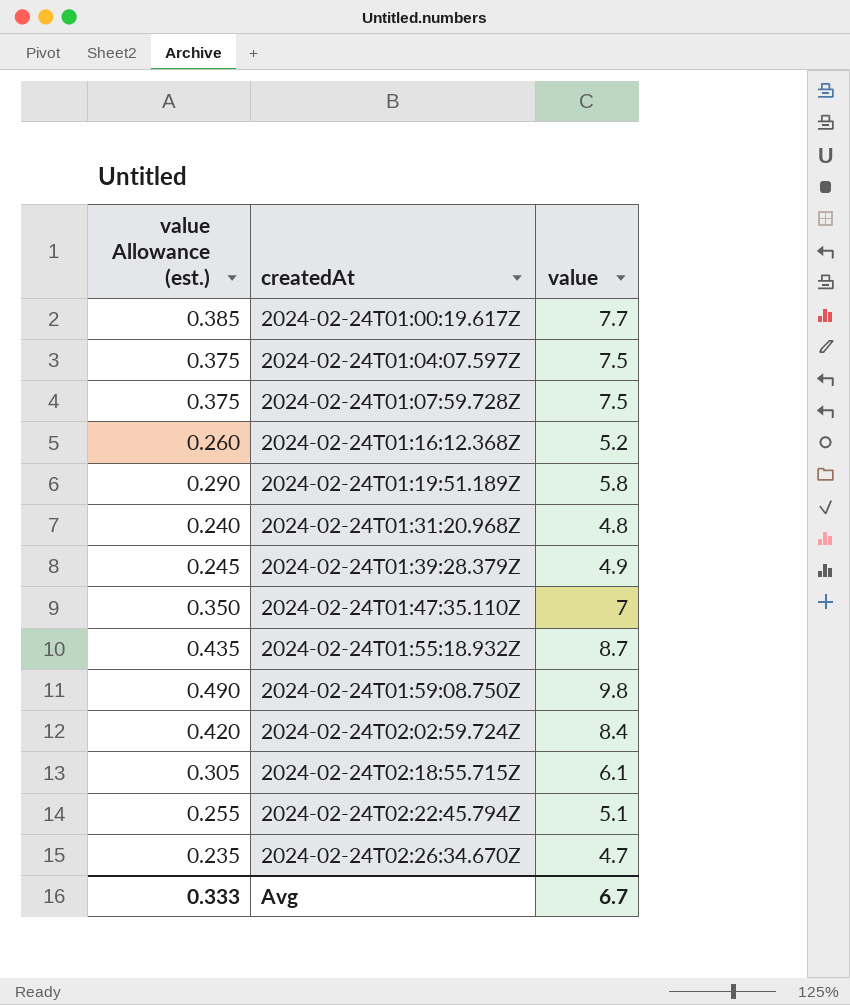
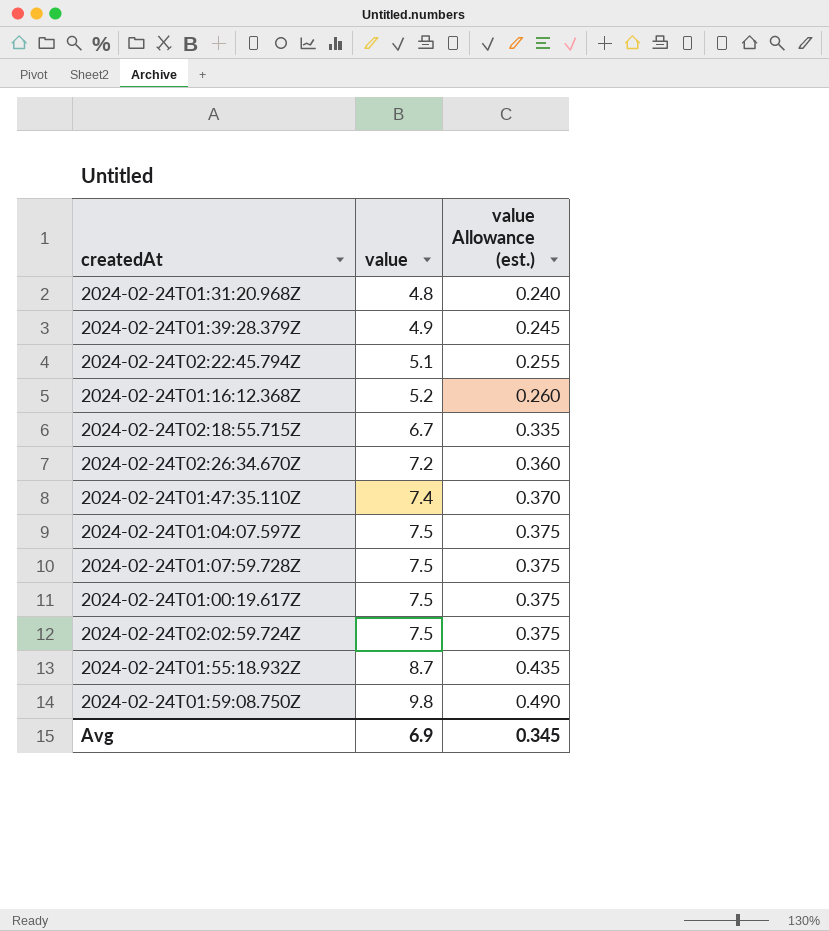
row order: createdAt ascending -> value ascending
column value Allowance (est.) | position: 1 -> 3
row 2024-02-24T01:19:51.189Z: 0.290 | 5.8 -> none
2024-02-24T02:18:55.715Z | value: 6.1 -> 6.7
2024-02-24T02:18:55.715Z | value Allowance (est.): 0.305 -> 0.335
2024-02-24T02:26:34.670Z | value: 4.7 -> 7.2
2024-02-24T02:26:34.670Z | value Allowance (est.): 0.235 -> 0.360
2024-02-24T01:47:35.110Z | value: 7 -> 7.4
2024-02-24T01:47:35.110Z | value Allowance (est.): 0.350 -> 0.370
2024-02-24T01:00:19.617Z | value: 7.7 -> 7.5
2024-02-24T01:00:19.617Z | value Allowance (est.): 0.385 -> 0.375
2024-02-24T02:02:59.724Z | value: 8.4 -> 7.5
2024-02-24T02:02:59.724Z | value Allowance (est.): 0.420 -> 0.375
Avg | value: 6.7 -> 6.9
Avg | value Allowance (est.): 0.333 -> 0.345

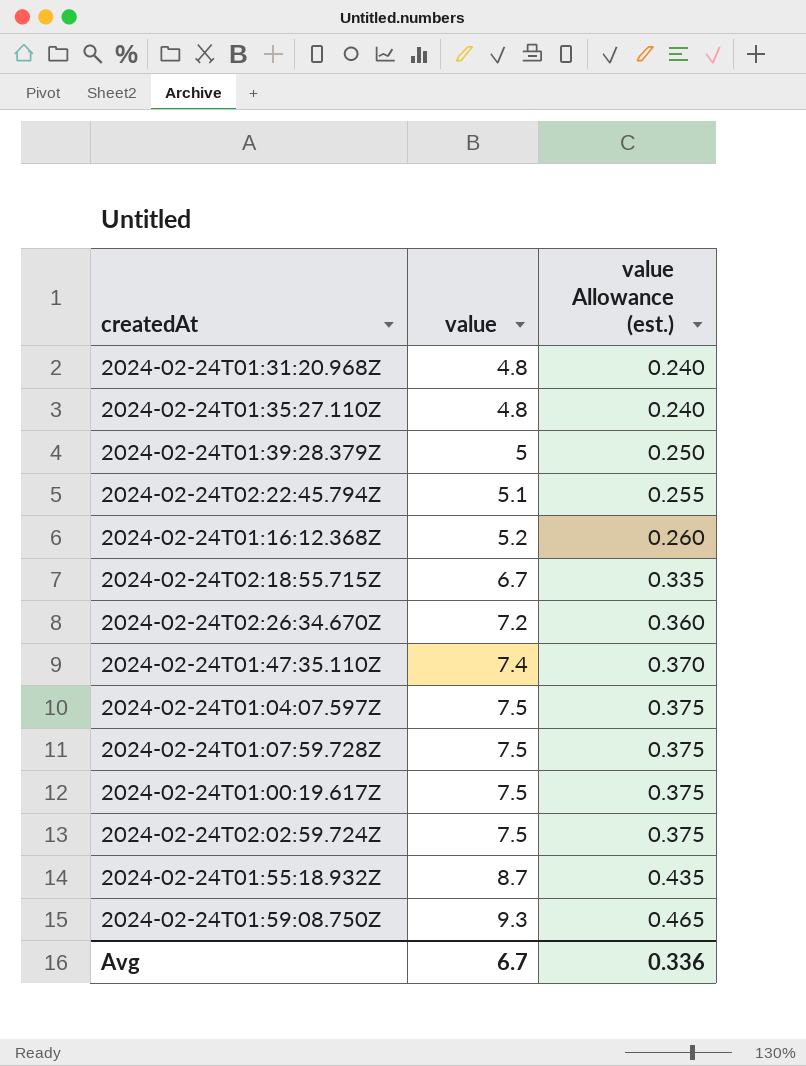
row 2024-02-24T01:35:27.110Z: none -> 4.8 | 0.240
2024-02-24T01:39:28.379Z | value: 4.9 -> 5
2024-02-24T01:39:28.379Z | value Allowance (est.): 0.245 -> 0.250
2024-02-24T01:59:08.750Z | value: 9.8 -> 9.3
2024-02-24T01:59:08.750Z | value Allowance (est.): 0.490 -> 0.465
Avg | value: 6.9 -> 6.7
Avg | value Allowance (est.): 0.345 -> 0.336

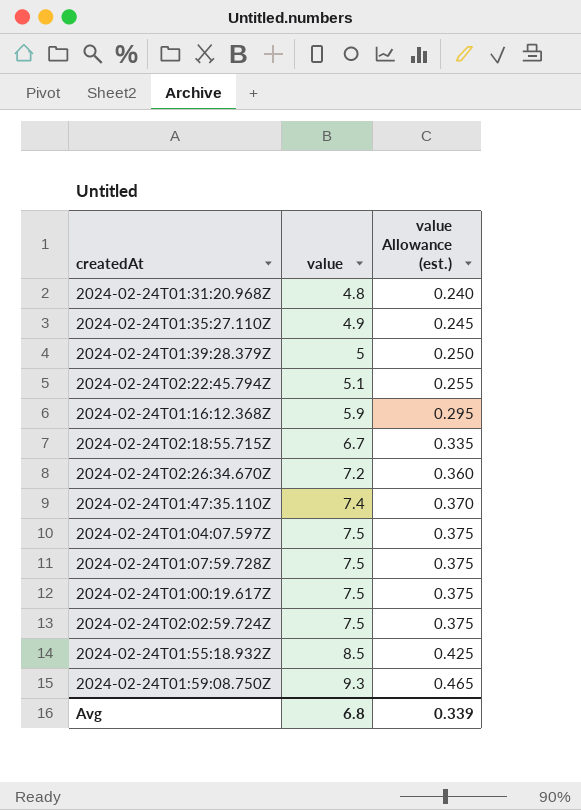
2024-02-24T01:35:27.110Z | value: 4.8 -> 4.9
2024-02-24T01:35:27.110Z | value Allowance (est.): 0.240 -> 0.245
2024-02-24T01:16:12.368Z | value: 5.2 -> 5.9
2024-02-24T01:16:12.368Z | value Allowance (est.): 0.260 -> 0.295
2024-02-24T01:55:18.932Z | value: 8.7 -> 8.5
2024-02-24T01:55:18.932Z | value Allowance (est.): 0.435 -> 0.425
Avg | value: 6.7 -> 6.8
Avg | value Allowance (est.): 0.336 -> 0.339

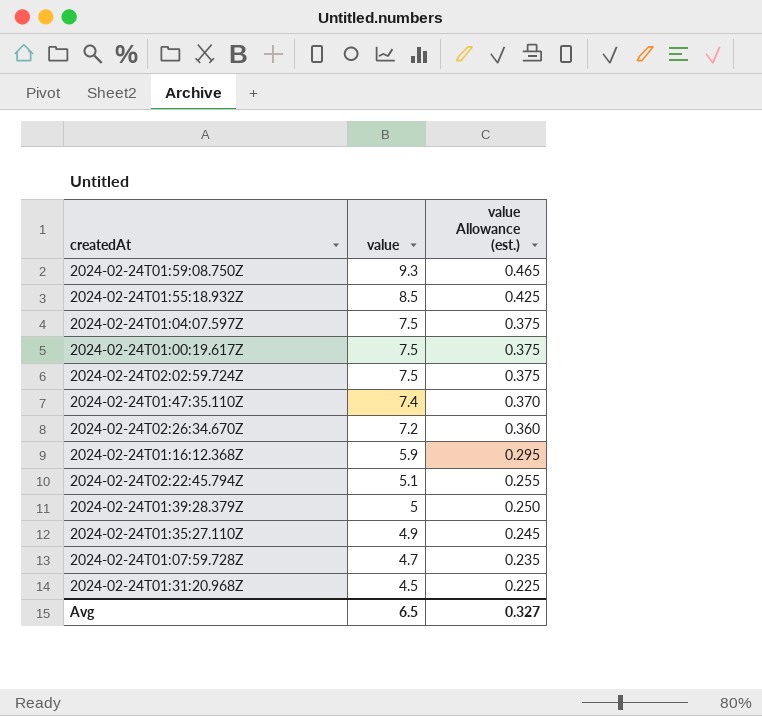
row order: value ascending -> value descending
row 2024-02-24T02:18:55.715Z: 6.7 | 0.335 -> none
2024-02-24T01:07:59.728Z | value: 7.5 -> 4.7
2024-02-24T01:07:59.728Z | value Allowance (est.): 0.375 -> 0.235
2024-02-24T01:31:20.968Z | value: 4.8 -> 4.5
2024-02-24T01:31:20.968Z | value Allowance (est.): 0.240 -> 0.225
Avg | value: 6.8 -> 6.5
Avg | value Allowance (est.): 0.339 -> 0.327

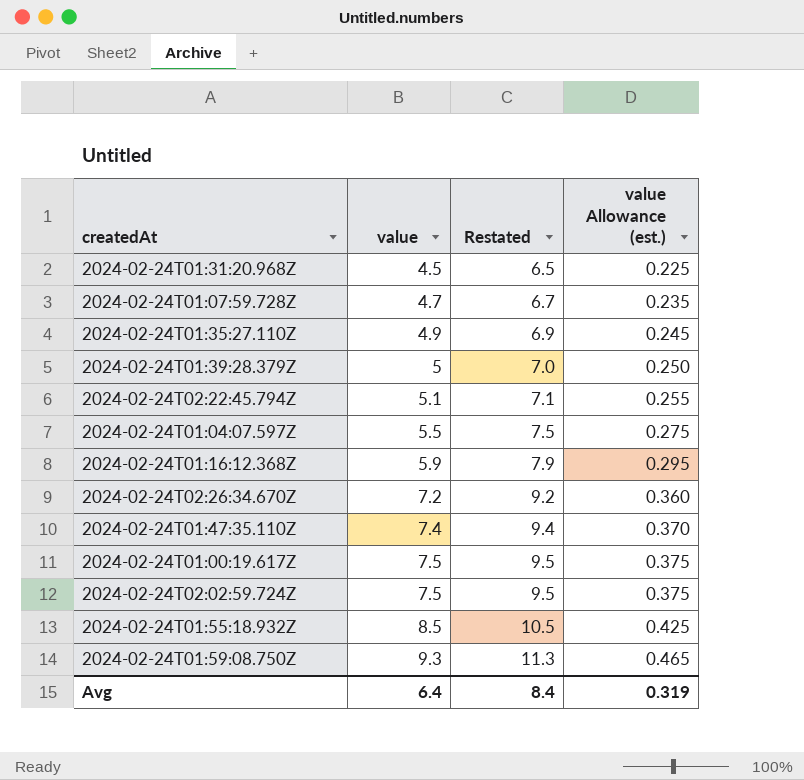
row order: value descending -> value ascending
column Restated | formula: none -> [value] + 2
2024-02-24T01:04:07.597Z | value: 7.5 -> 5.5
2024-02-24T01:04:07.597Z | value Allowance (est.): 0.375 -> 0.275
Avg | value: 6.5 -> 6.4
Avg | value Allowance (est.): 0.327 -> 0.319

